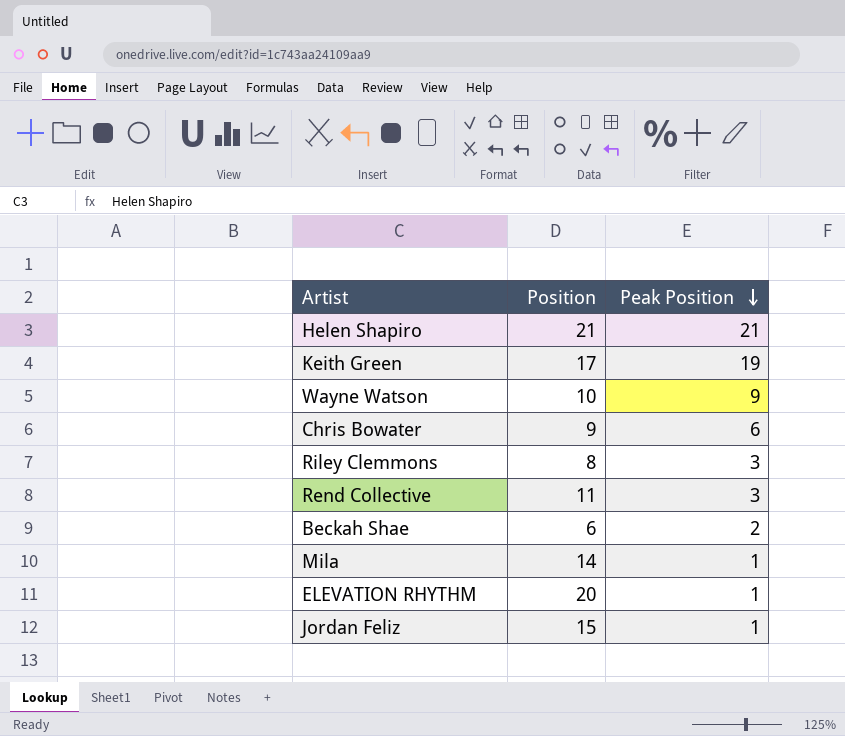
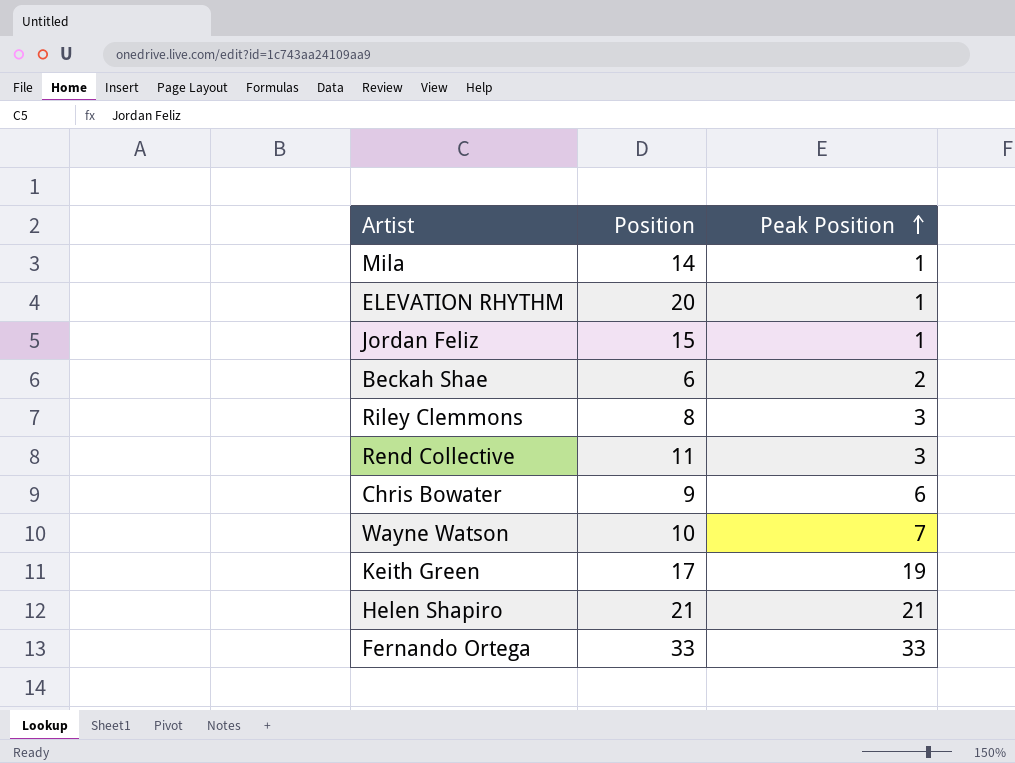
row order: Peak Position descending -> Peak Position ascending
Wayne Watson | Peak Position: 9 -> 7
row Fernando Ortega: none -> 33 | 33

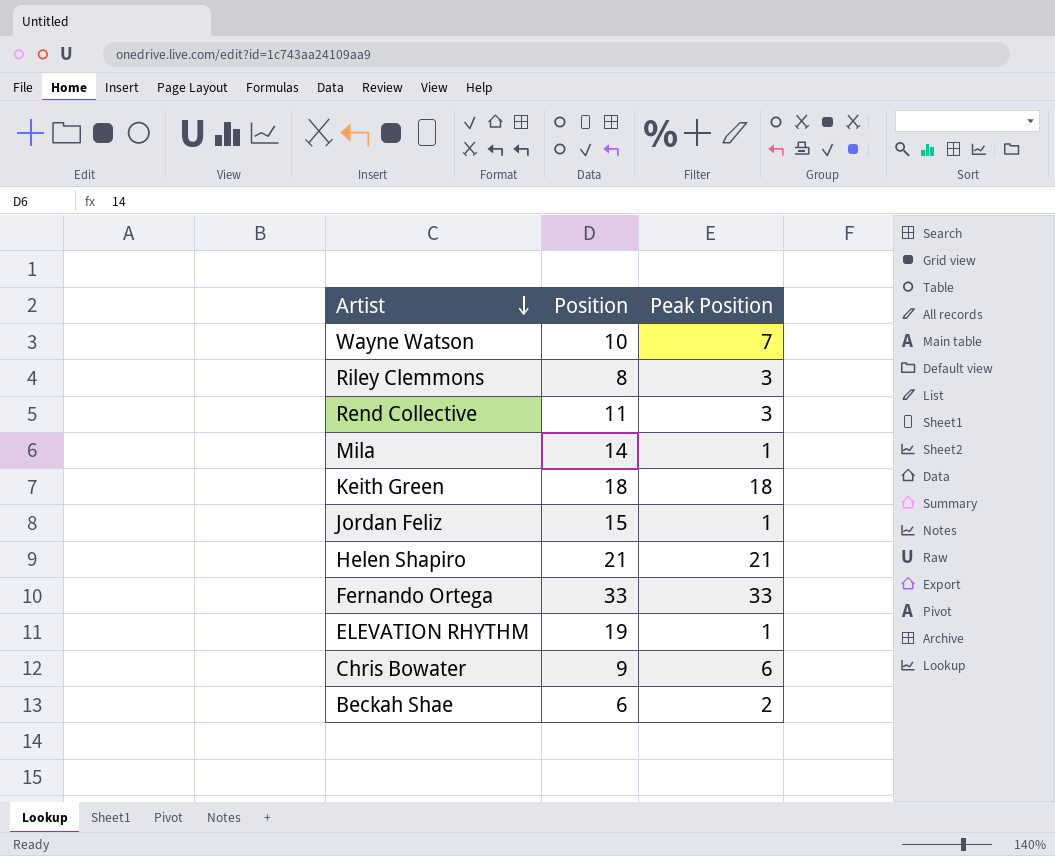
row order: Peak Position ascending -> Artist descending
Keith Green | Position: 17 -> 18
Keith Green | Peak Position: 19 -> 18
ELEVATION RHYTHM | Position: 20 -> 19

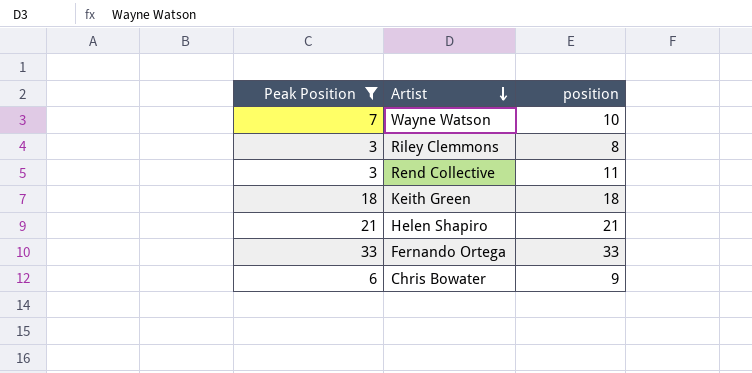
filter: none -> Peak Position >= 3
column Peak Position | position: 3 -> 1
column name: Position -> position

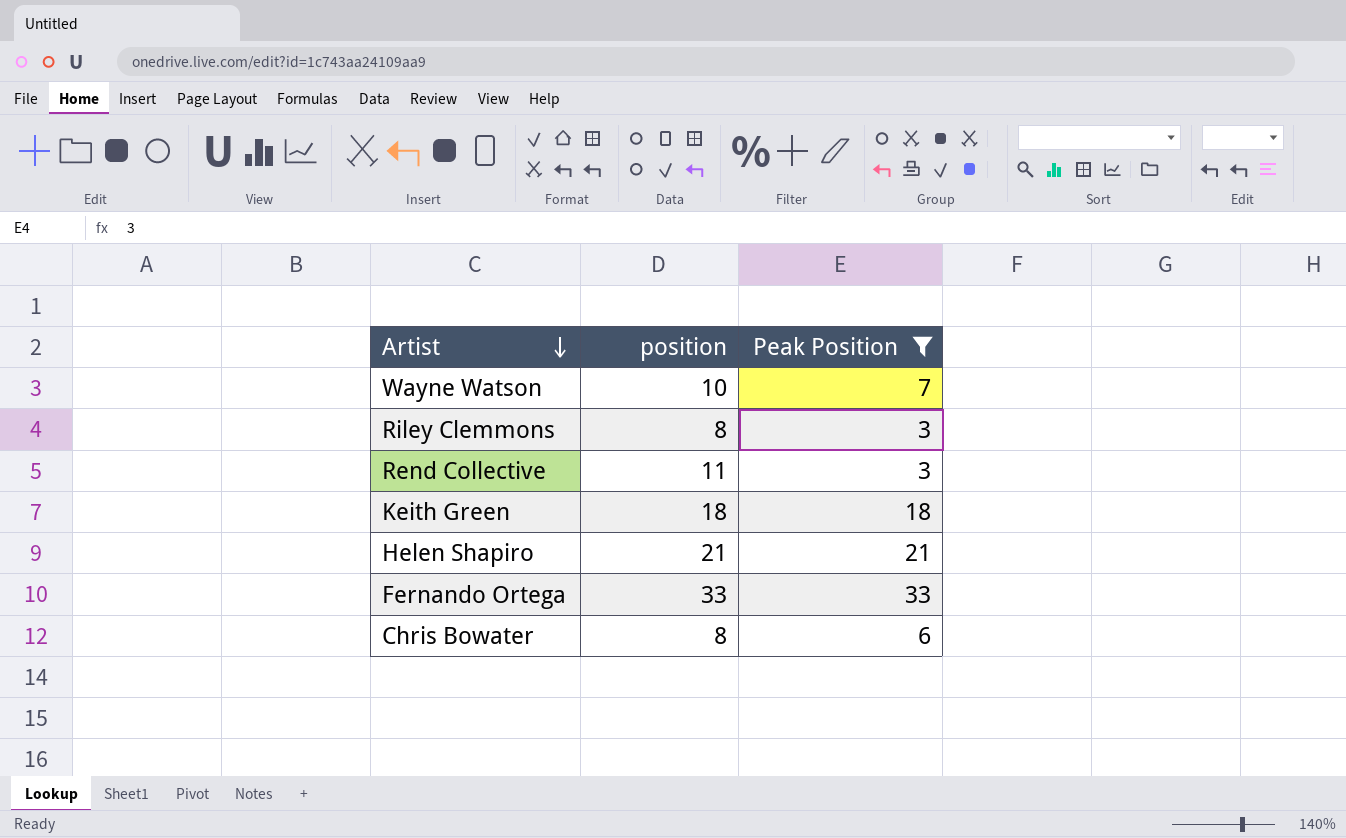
column Peak Position | position: 1 -> 3
Chris Bowater | position: 9 -> 8

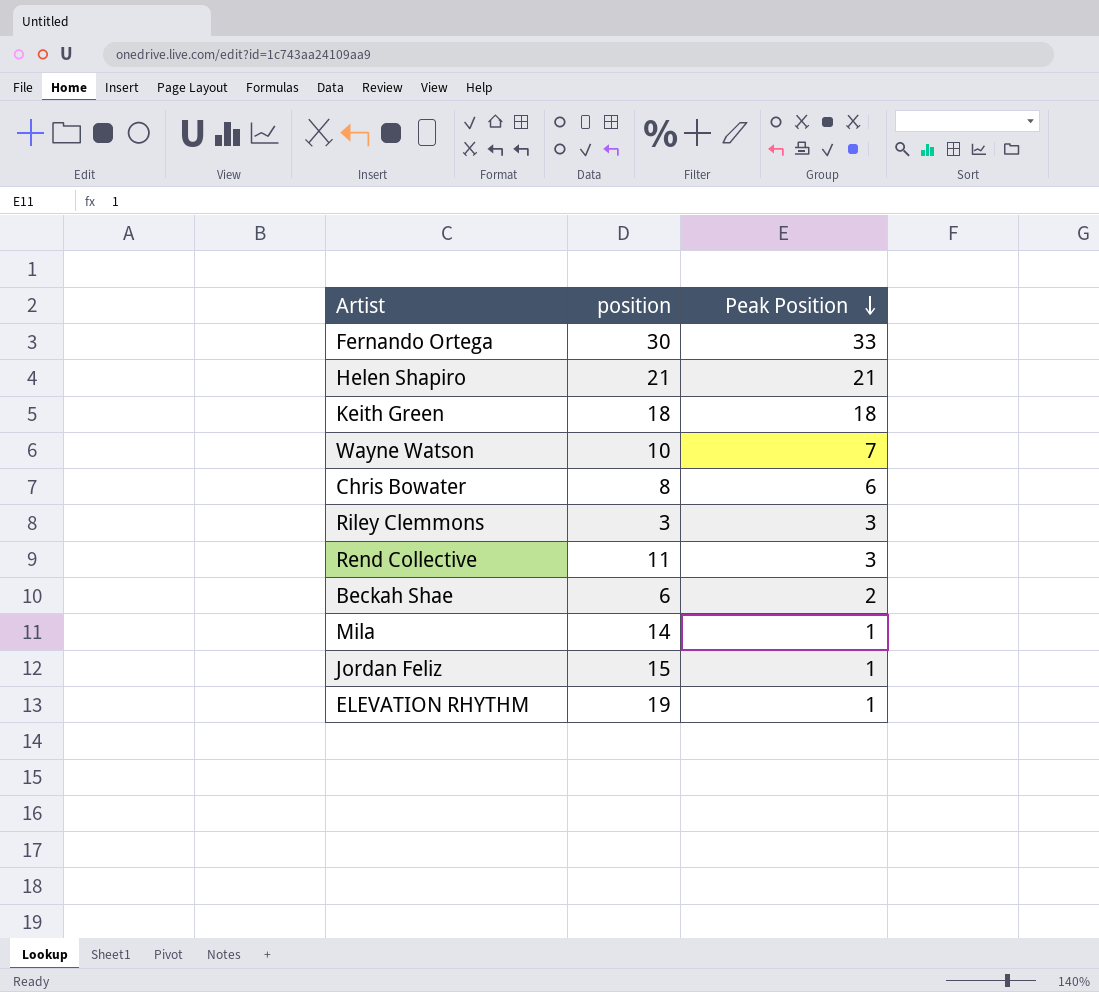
filter: Peak Position >= 3 -> none
row order: Artist descending -> Peak Position descending
Fernando Ortega | position: 33 -> 30
Riley Clemmons | position: 8 -> 3

